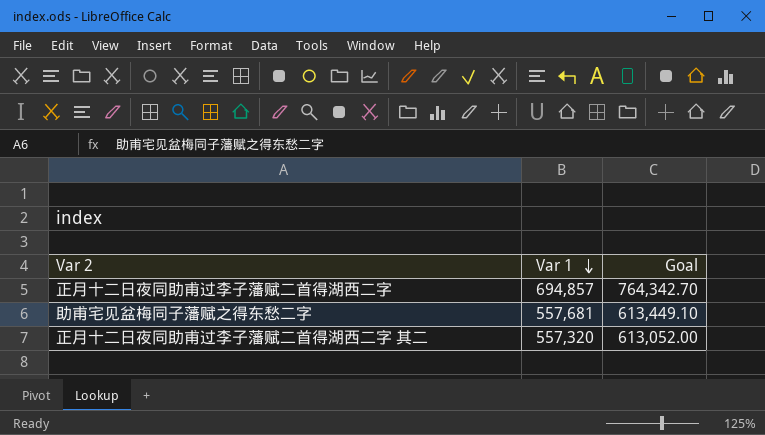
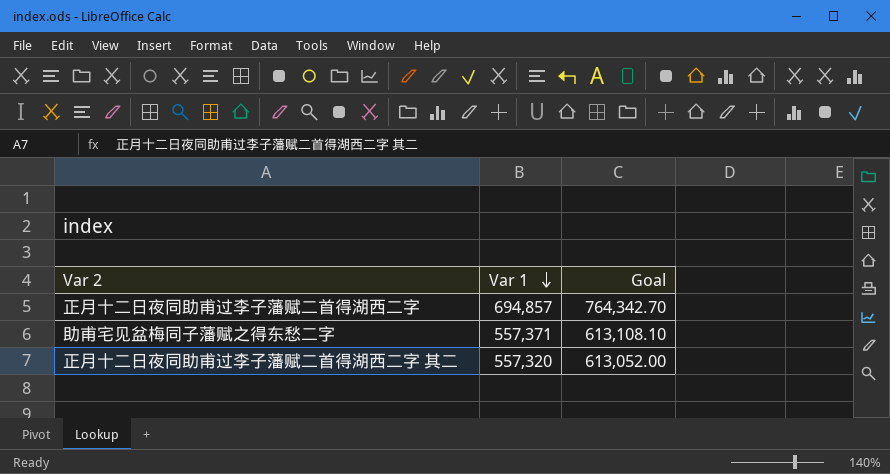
助甫宅见盆梅同子藩赋之得东愁二字 | Var 1: 557,681 -> 557,371
助甫宅见盆梅同子藩赋之得东愁二字 | Goal: 613,449.10 -> 613,108.10

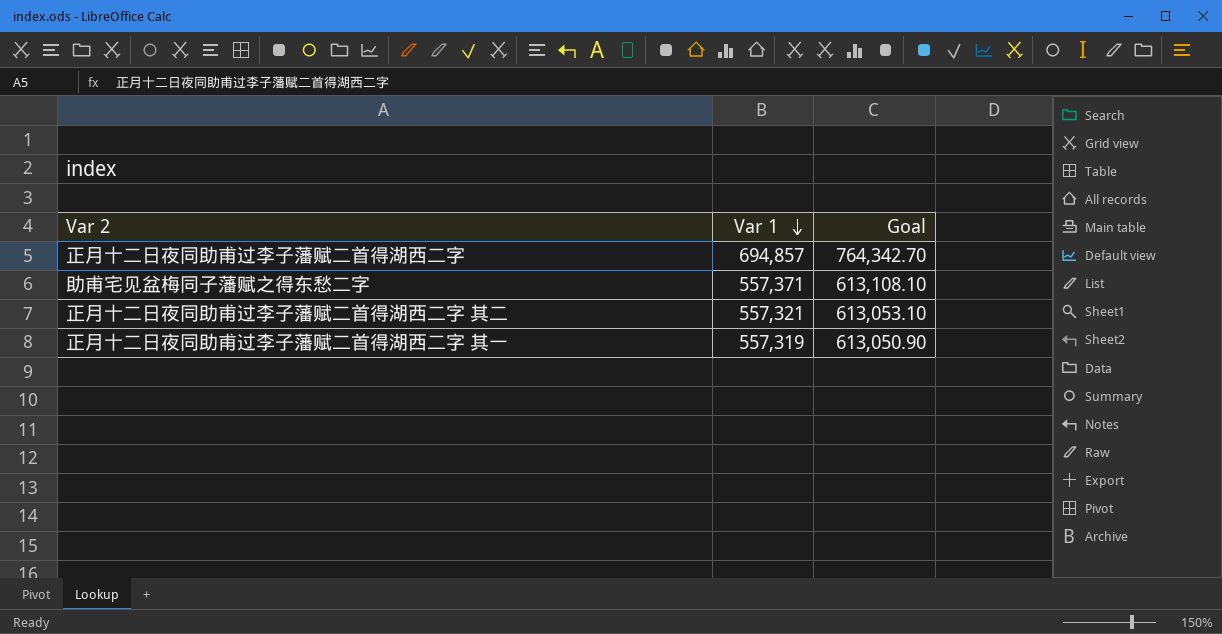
正月十二日夜同助甫过李子藩赋二首得湖西二字 其二 | Var 1: 557,320 -> 557,321
正月十二日夜同助甫过李子藩赋二首得湖西二字 其二 | Goal: 613,052.00 -> 613,053.10
row 正月十二日夜同助甫过李子藩赋二首得湖西二字 其一: none -> 557,319 | 613,050.90

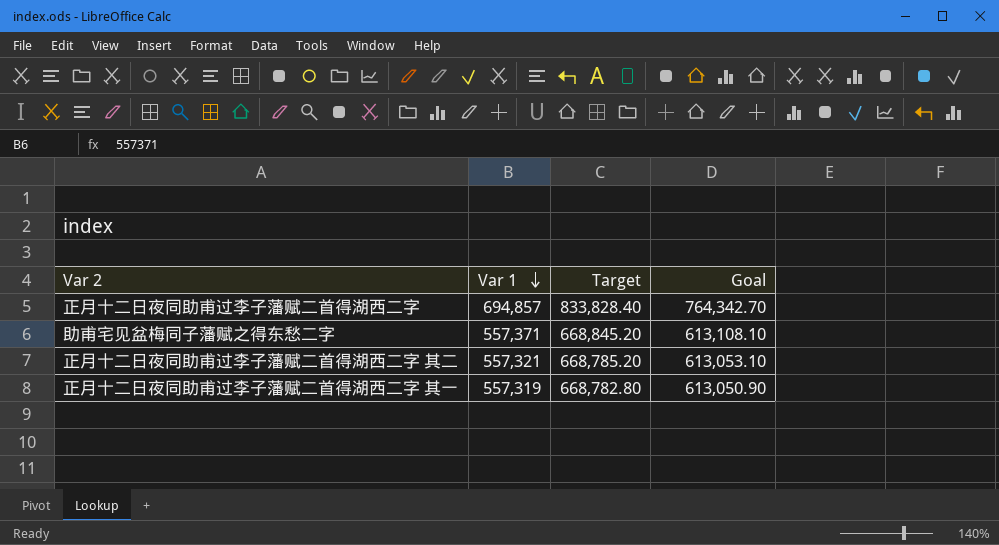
column Target | formula: none -> [Var 1] * 1.2

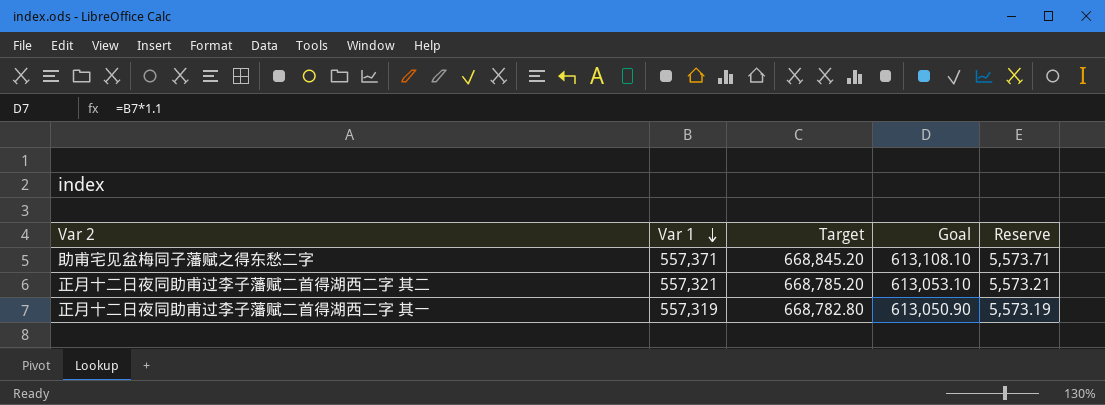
column Reserve | formula: none -> [Var 1] * 0.01
row 正月十二日夜同助甫过李子藩赋二首得湖西二字: 694,857 | 833,828.40 | 764,342.70 -> none

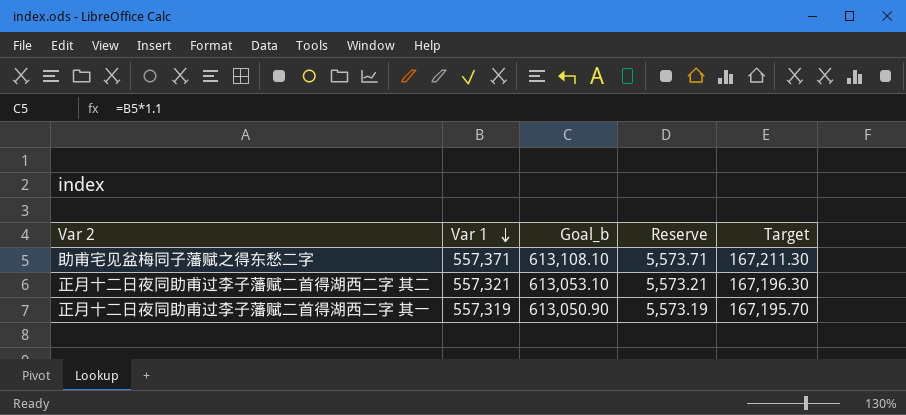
column name: Goal -> Goal_b
column Target | formula: [Var 1] * 1.2 -> [Var 1] * 0.3
column Target | position: 3 -> 5

